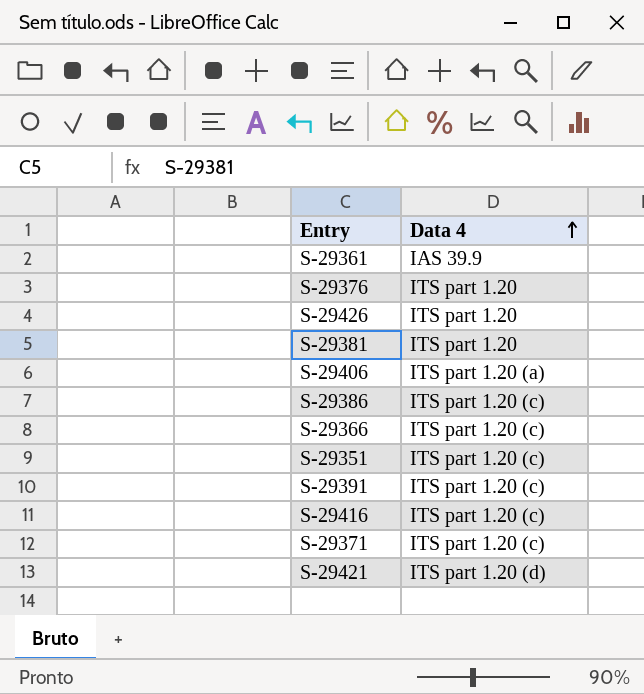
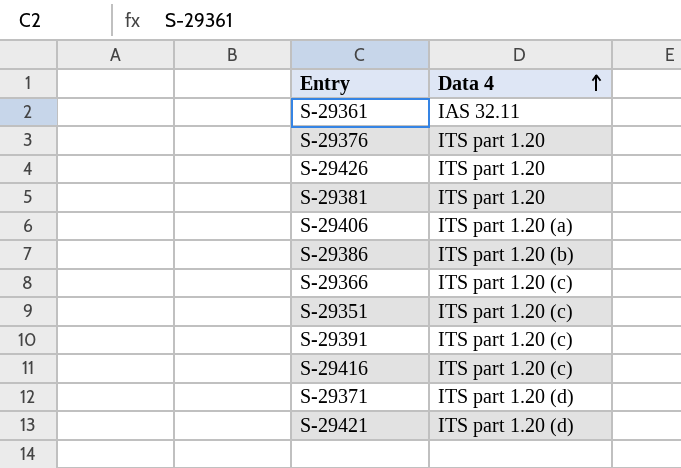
S-29361 | Data 4: IAS 39.9 -> IAS 32.11
S-29386 | Data 4: ITS part 1.20 (c) -> ITS part 1.20 (b)
S-29371 | Data 4: ITS part 1.20 (c) -> ITS part 1.20 (d)

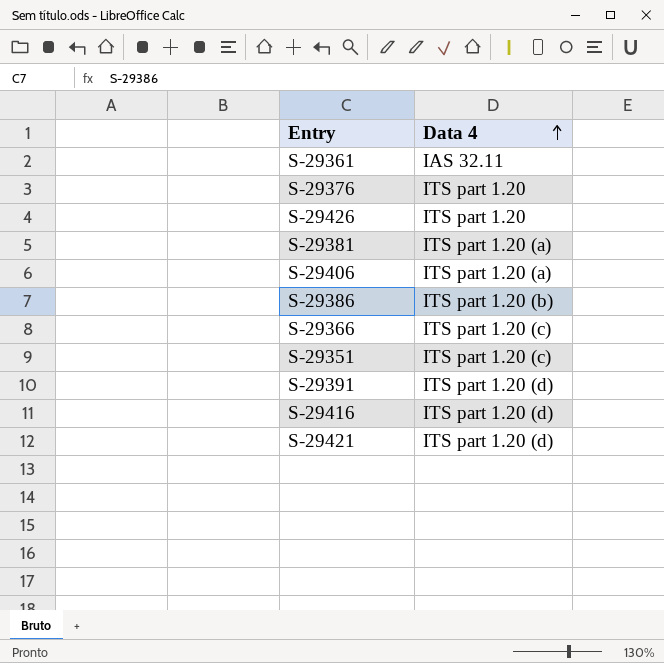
row S-29371: ITS part 1.20 (d) -> none
S-29381 | Data 4: ITS part 1.20 -> ITS part 1.20 (a)
S-29391 | Data 4: ITS part 1.20 (c) -> ITS part 1.20 (d)
S-29416 | Data 4: ITS part 1.20 (c) -> ITS part 1.20 (d)

